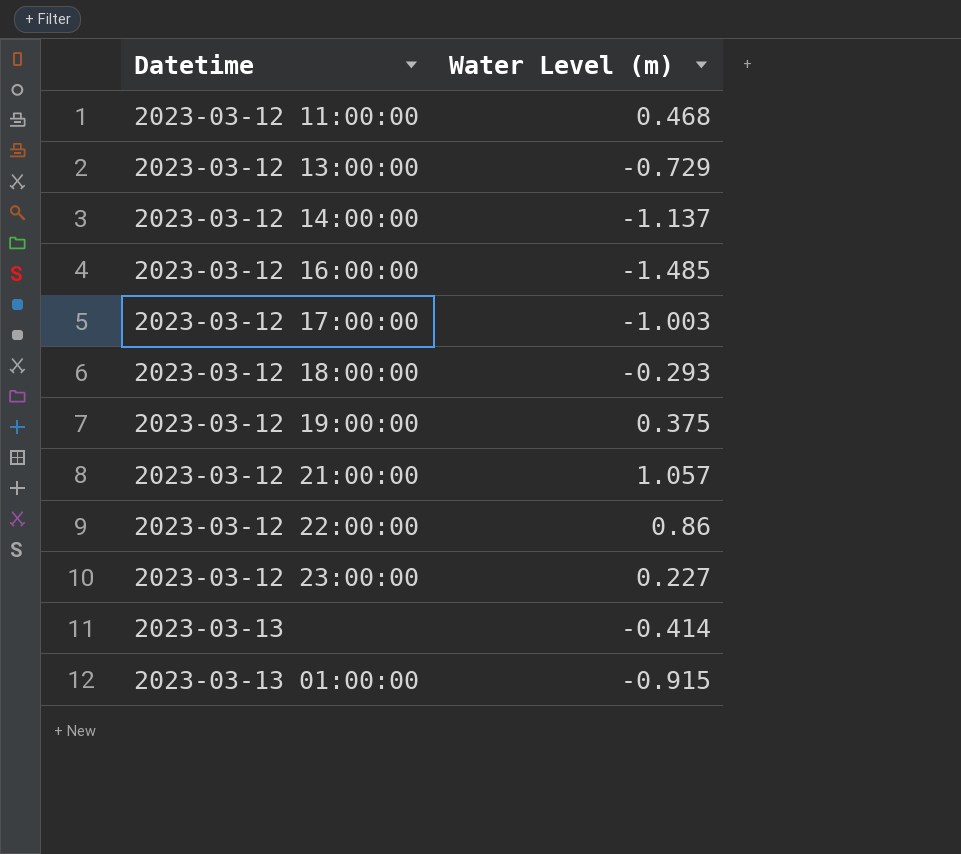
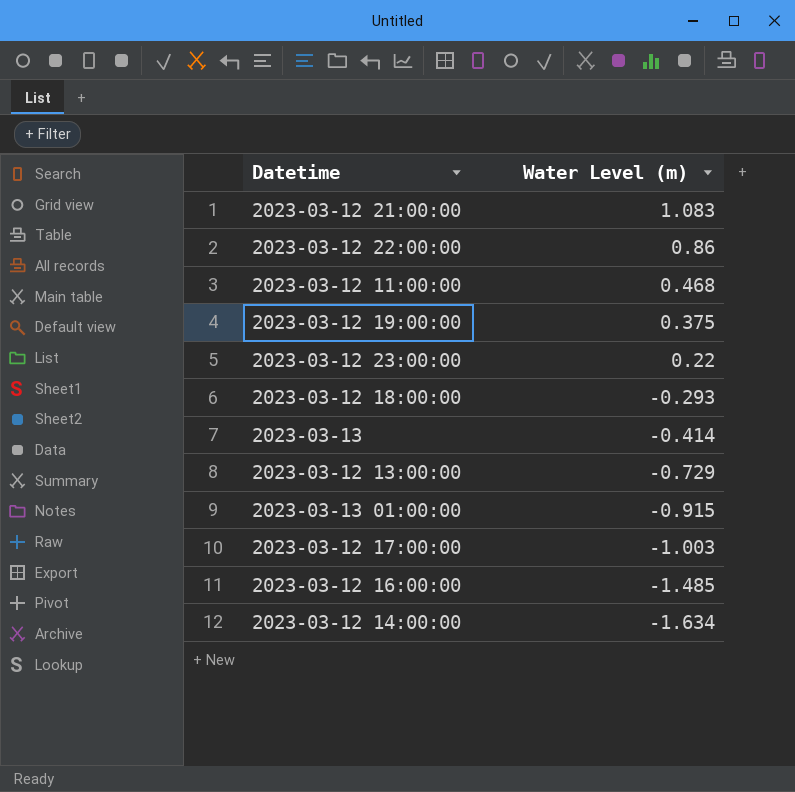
row order: Datetime ascending -> Water Level (m) descending
2023-03-12 21:00:00 | Water Level (m): 1.057 -> 1.083
2023-03-12 23:00:00 | Water Level (m): 0.227 -> 0.22
2023-03-12 14:00:00 | Water Level (m): -1.137 -> -1.634

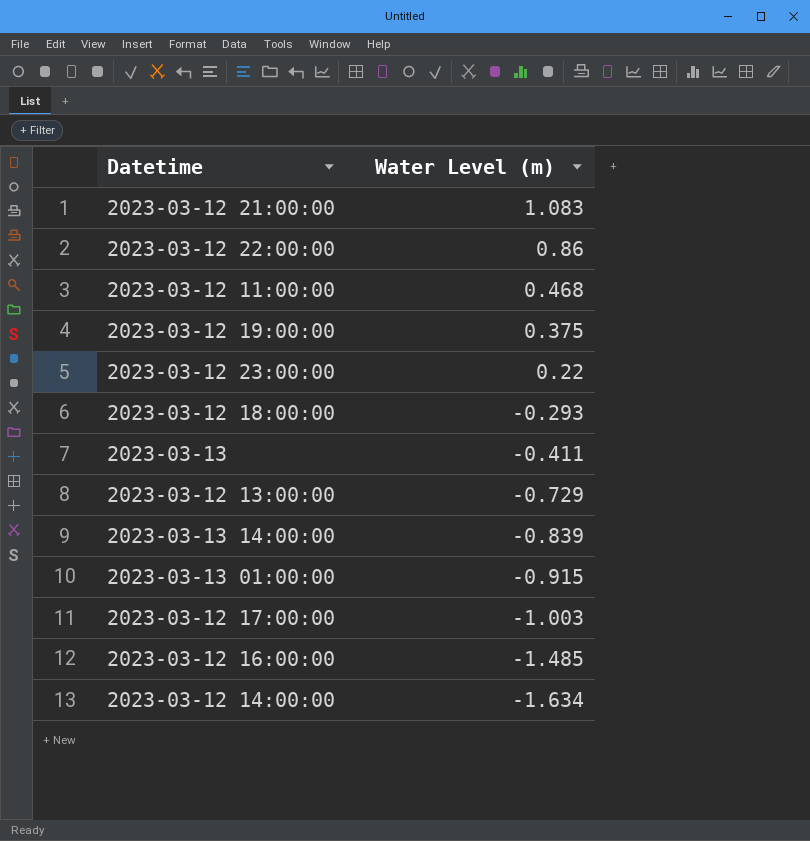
2023-03-13 | Water Level (m): -0.414 -> -0.411
row 2023-03-13 14:00:00: none -> -0.839

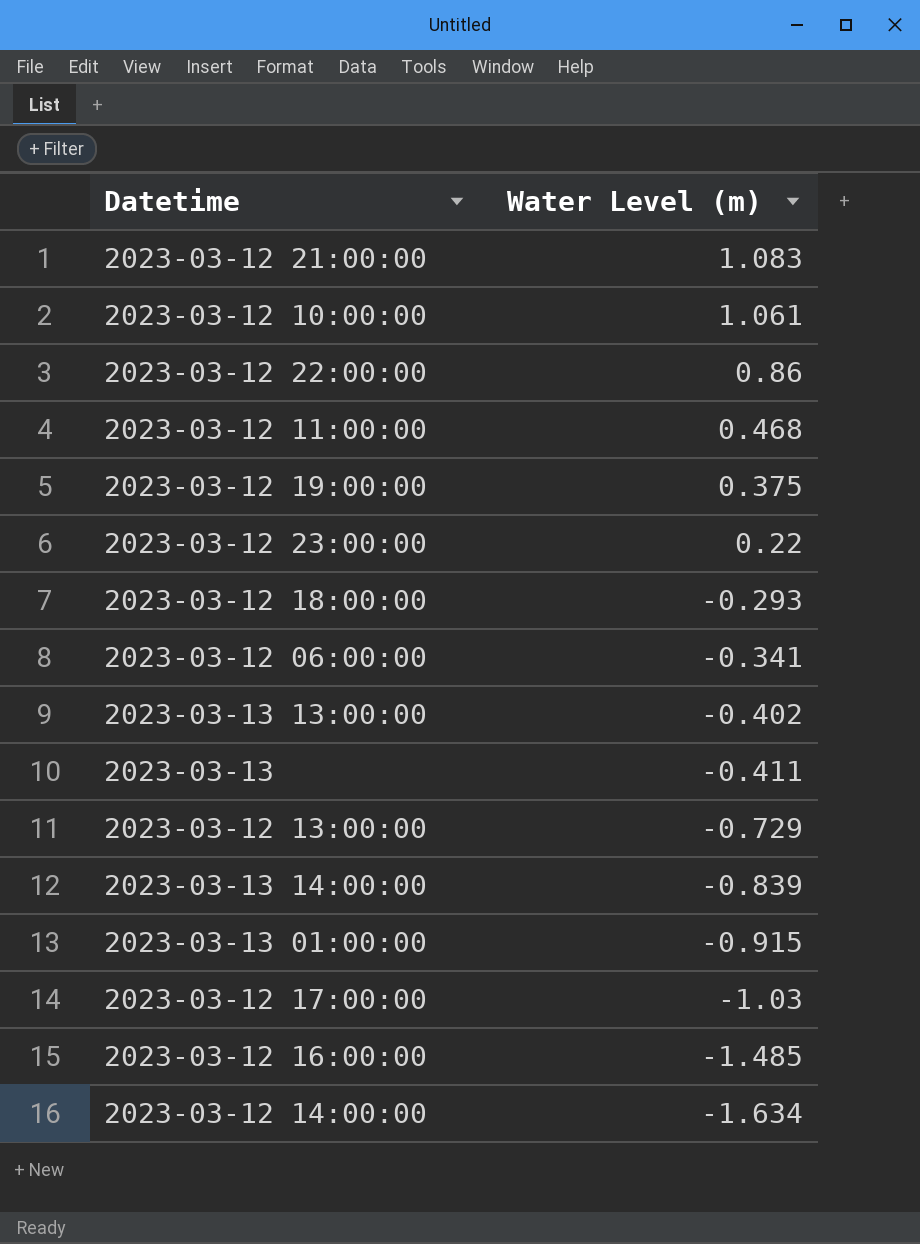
row 2023-03-12 10:00:00: none -> 1.061
row 2023-03-12 06:00:00: none -> -0.341
row 2023-03-13 13:00:00: none -> -0.402
2023-03-12 17:00:00 | Water Level (m): -1.003 -> -1.03

